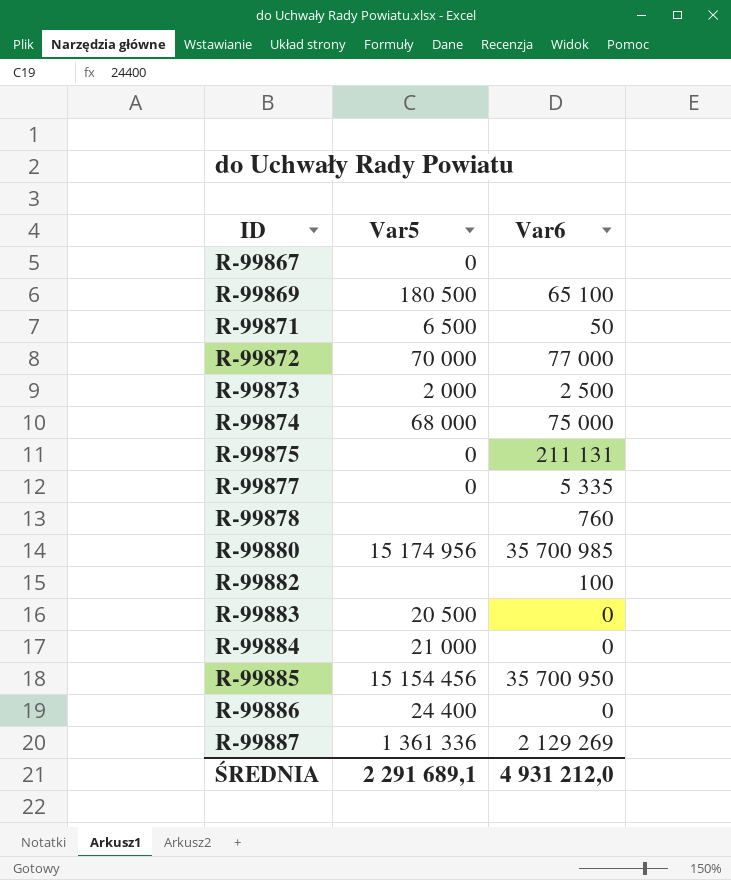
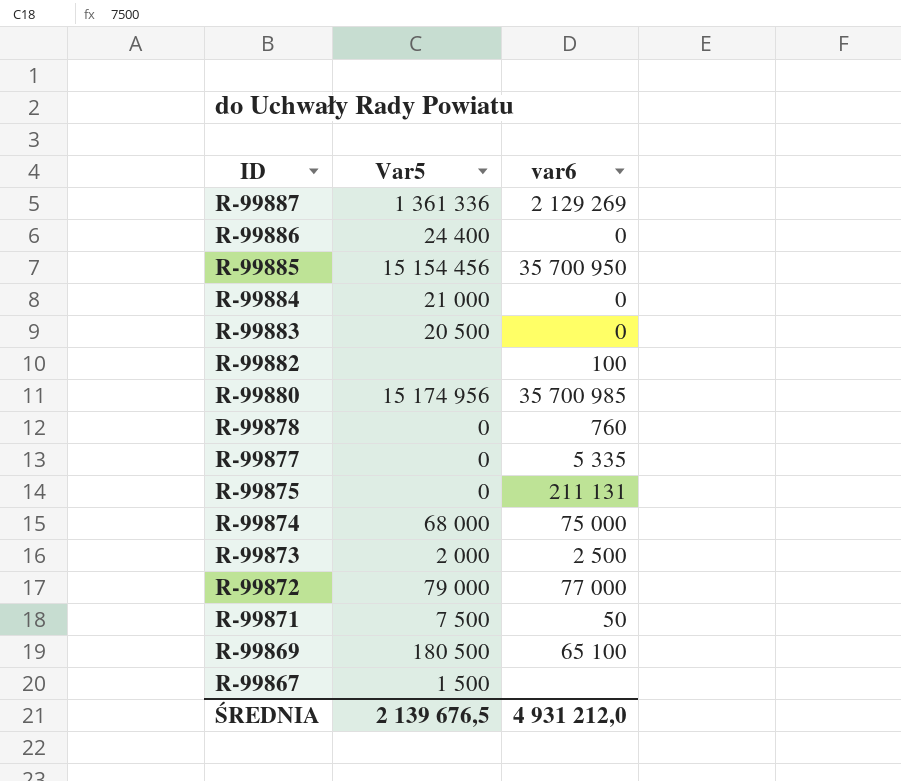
row order: ID ascending -> ID descending
column name: Var6 -> var6
R-99878 | Var5: none -> 0
R-99872 | Var5: 70 000 -> 79 000
R-99871 | Var5: 6 500 -> 7 500
R-99867 | Var5: 0 -> 1 500
ŚREDNIA | Var5: 2 291 689,1 -> 2 139 676,5

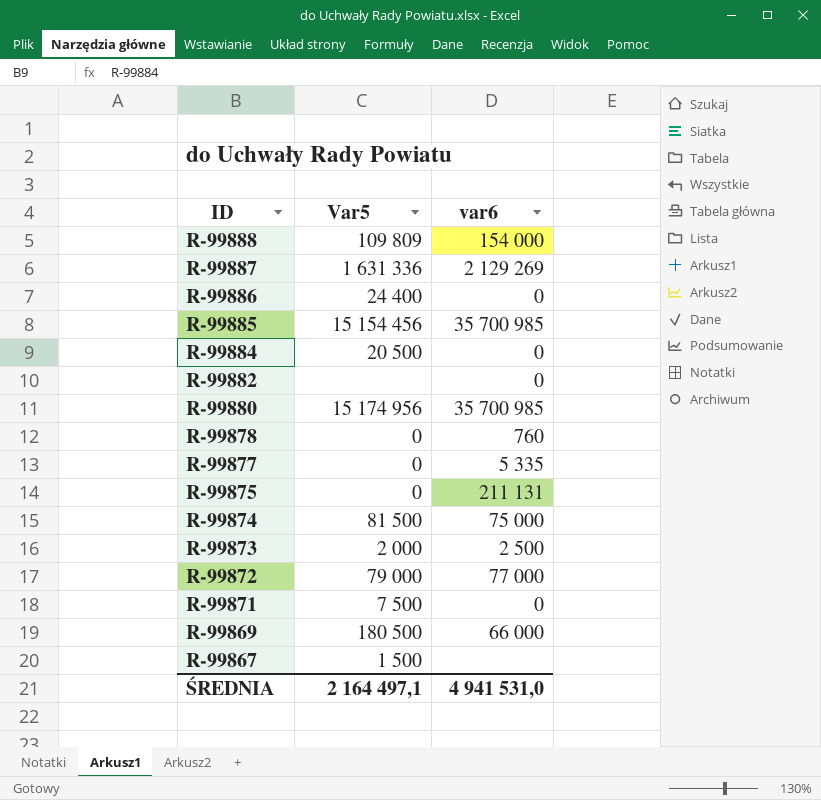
row R-99883: 20 500 | 0 -> none
row R-99888: none -> 109 809 | 154 000
R-99887 | Var5: 1 361 336 -> 1 631 336
R-99885 | var6: 35 700 950 -> 35 700 985
R-99884 | Var5: 21 000 -> 20 500
R-99882 | var6: 100 -> 0
R-99874 | Var5: 68 000 -> 81 500
R-99871 | var6: 50 -> 0
R-99869 | var6: 65 100 -> 66 000
ŚREDNIA | Var5: 2 139 676,5 -> 2 164 497,1
ŚREDNIA | var6: 4 931 212,0 -> 4 941 531,0

